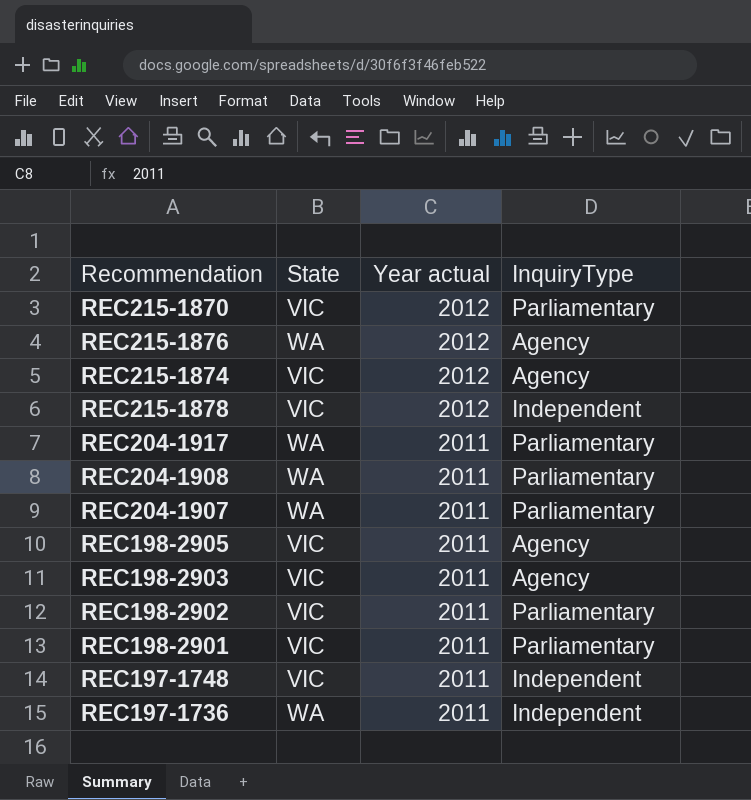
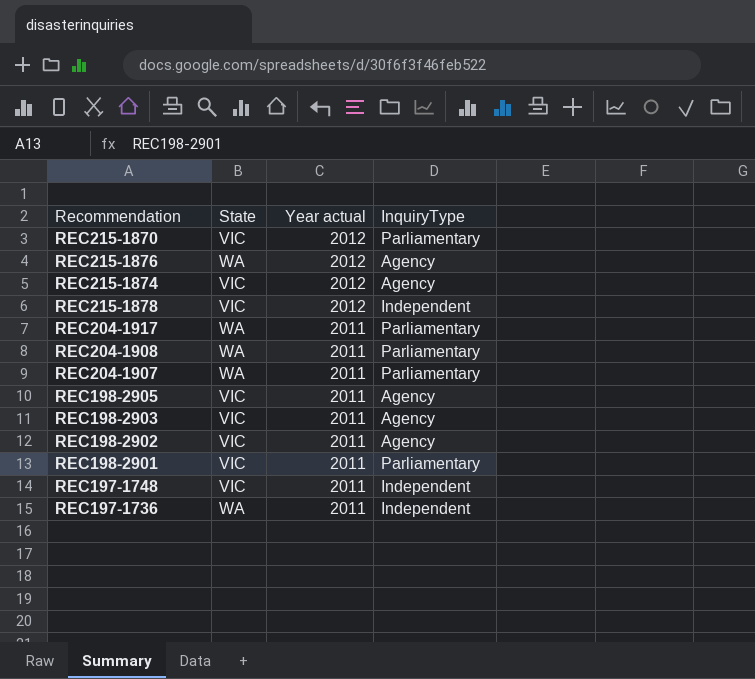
REC198-2902 | InquiryType: Parliamentary -> Agency

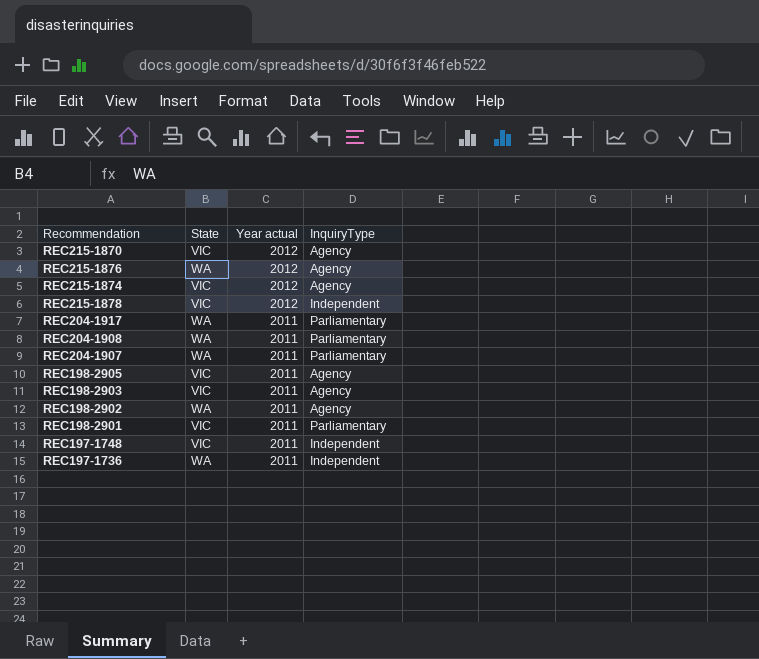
REC215-1870 | InquiryType: Parliamentary -> Agency
REC198-2902 | State: VIC -> WA

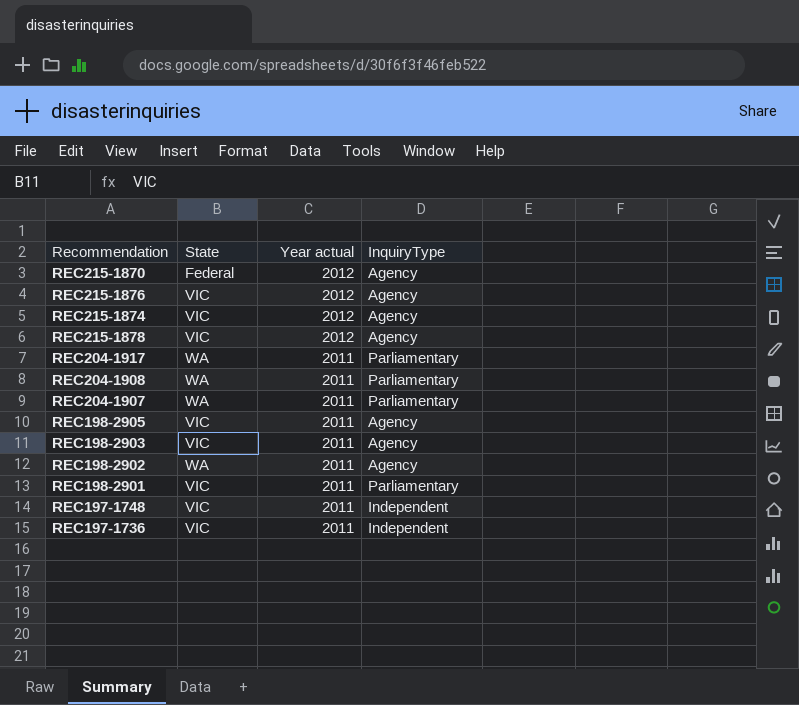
REC215-1870 | State: VIC -> Federal
REC215-1876 | State: WA -> VIC
REC215-1878 | InquiryType: Independent -> Agency
REC197-1736 | State: WA -> VIC

